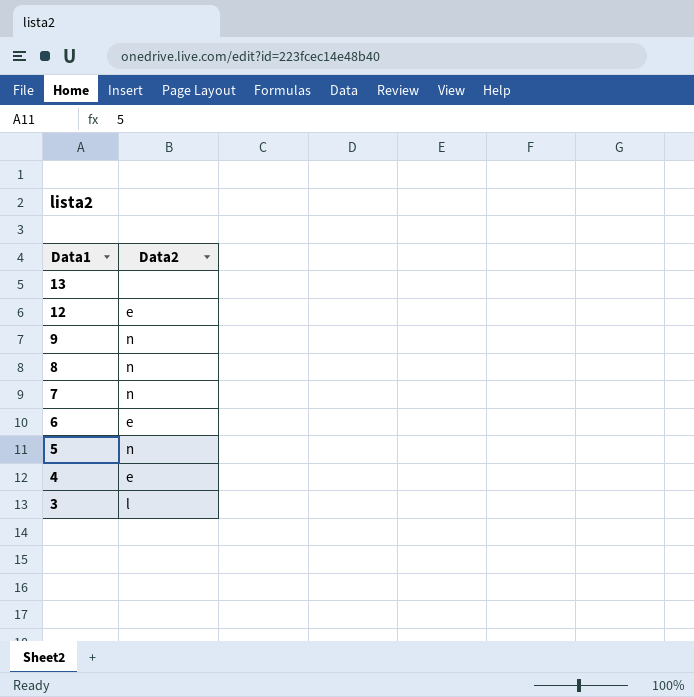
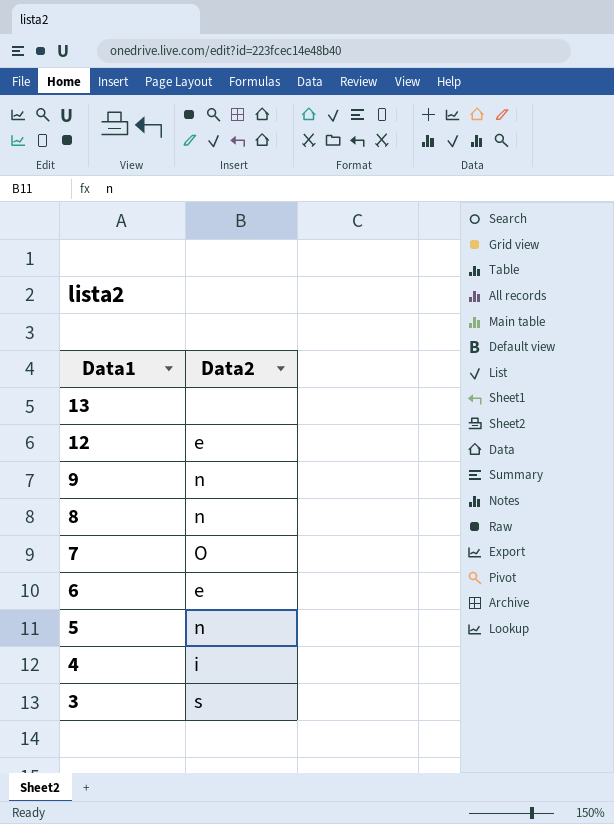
7 | Data2: n -> O
4 | Data2: e -> i
3 | Data2: l -> s

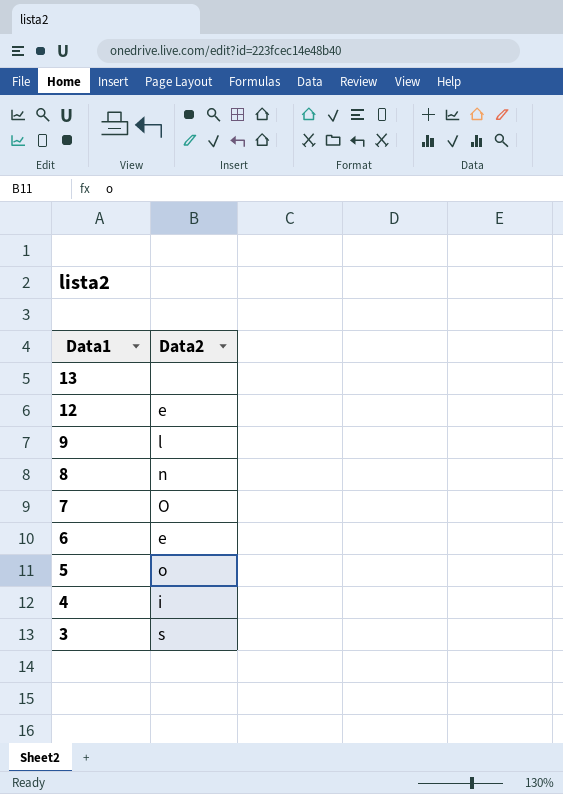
9 | Data2: n -> l
5 | Data2: n -> o

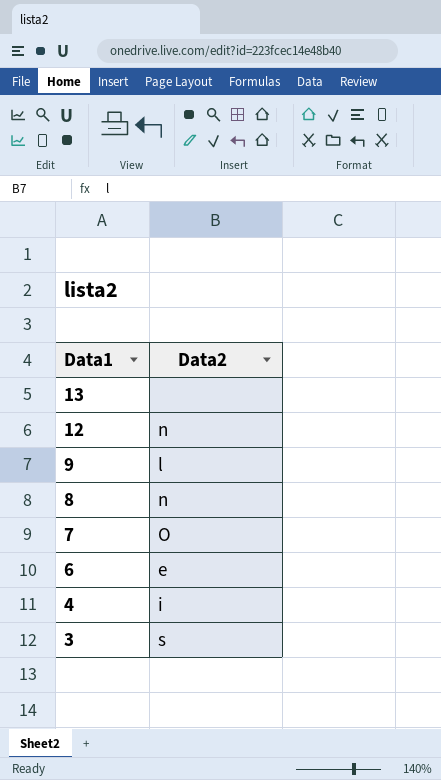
row 5: o -> none
12 | Data2: e -> n

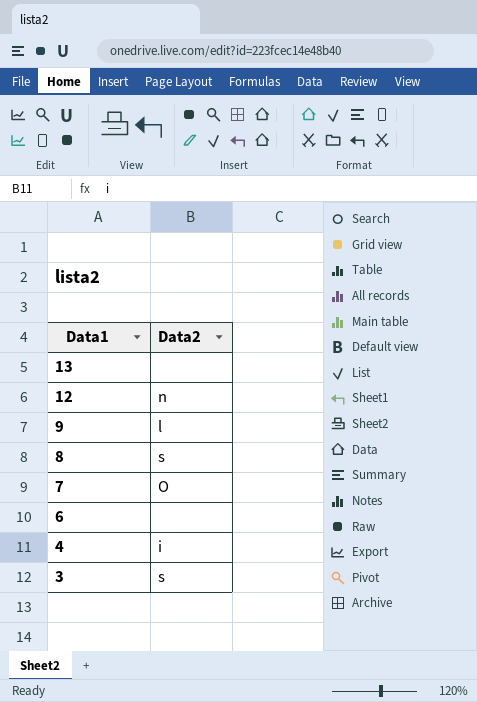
8 | Data2: n -> s
6 | Data2: e -> none

